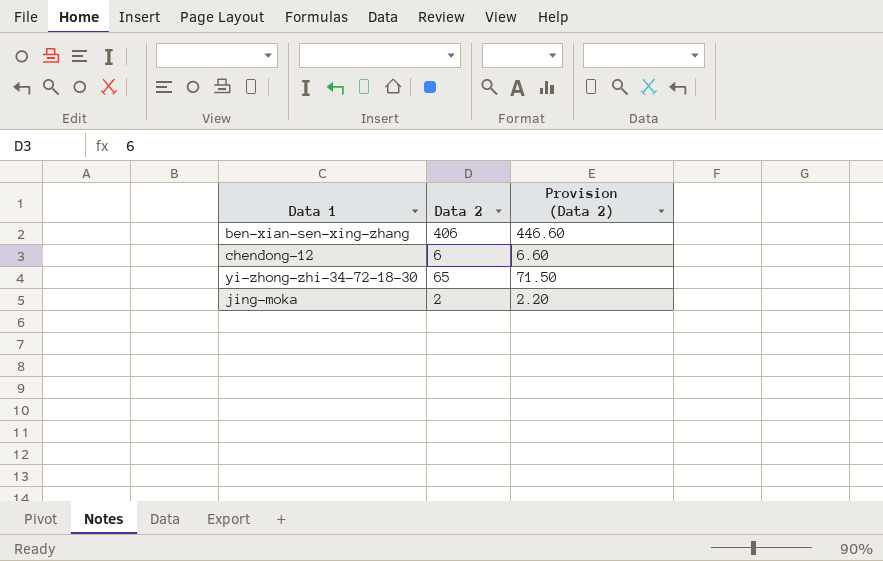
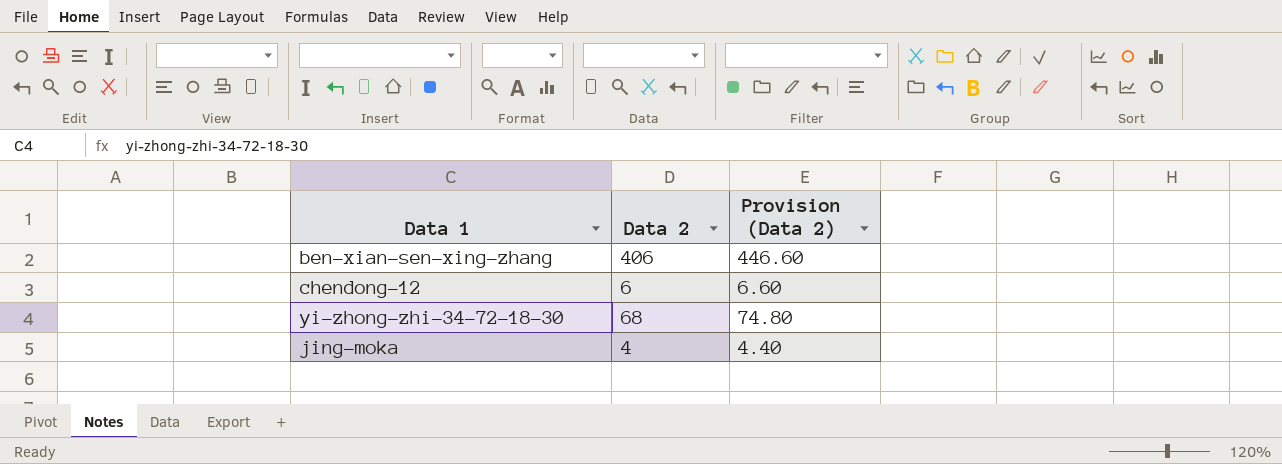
yi-zhong-zhi-34-72-18-30 | Data 2: 65 -> 68
yi-zhong-zhi-34-72-18-30 | Provision (Data 2): 71.50 -> 74.80
jing-moka | Data 2: 2 -> 4
jing-moka | Provision (Data 2): 2.20 -> 4.40

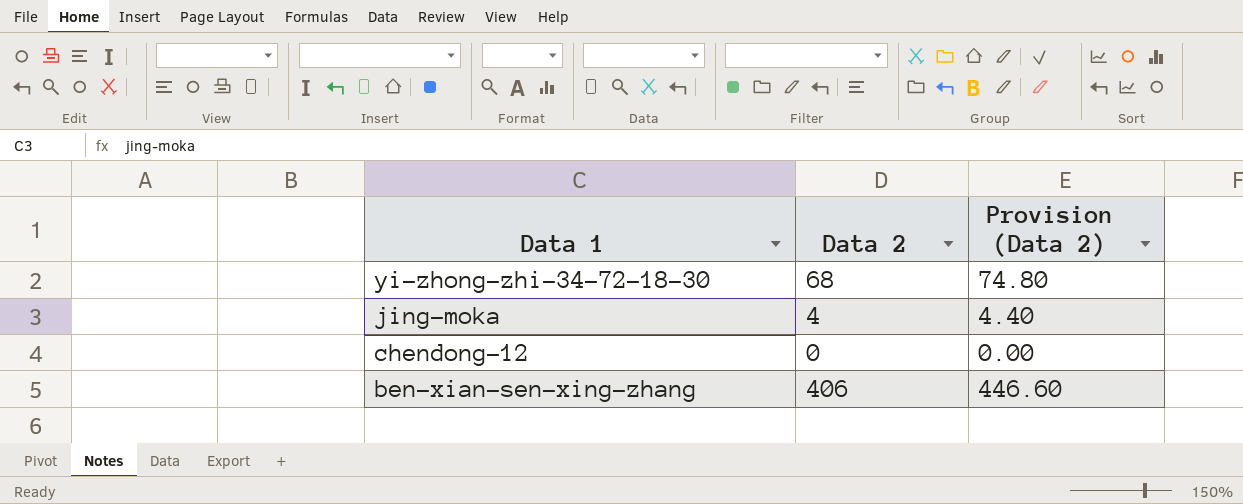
row order: none -> Data 1 descending
chendong-12 | Data 2: 6 -> 0
chendong-12 | Provision (Data 2): 6.60 -> 0.00

